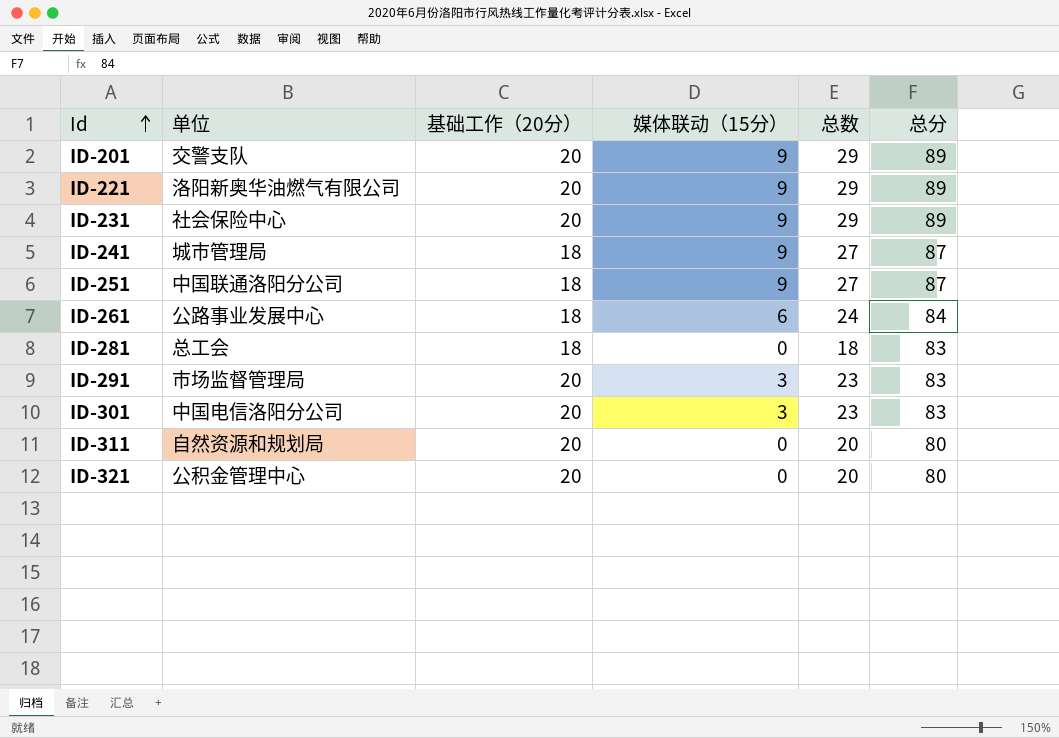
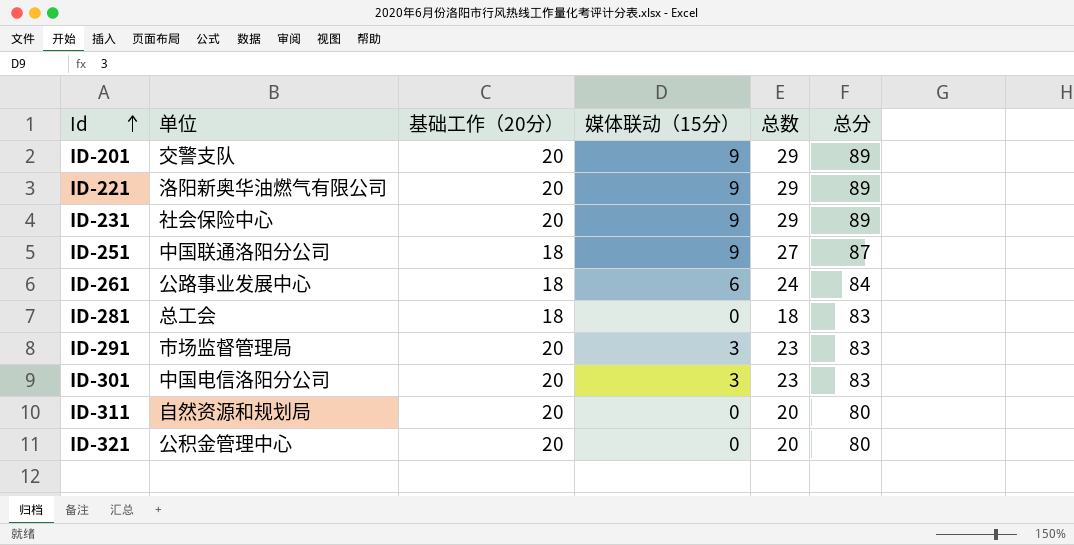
row ID-241: 城市管理局 | 18 | 9 | 27 | 87 -> none

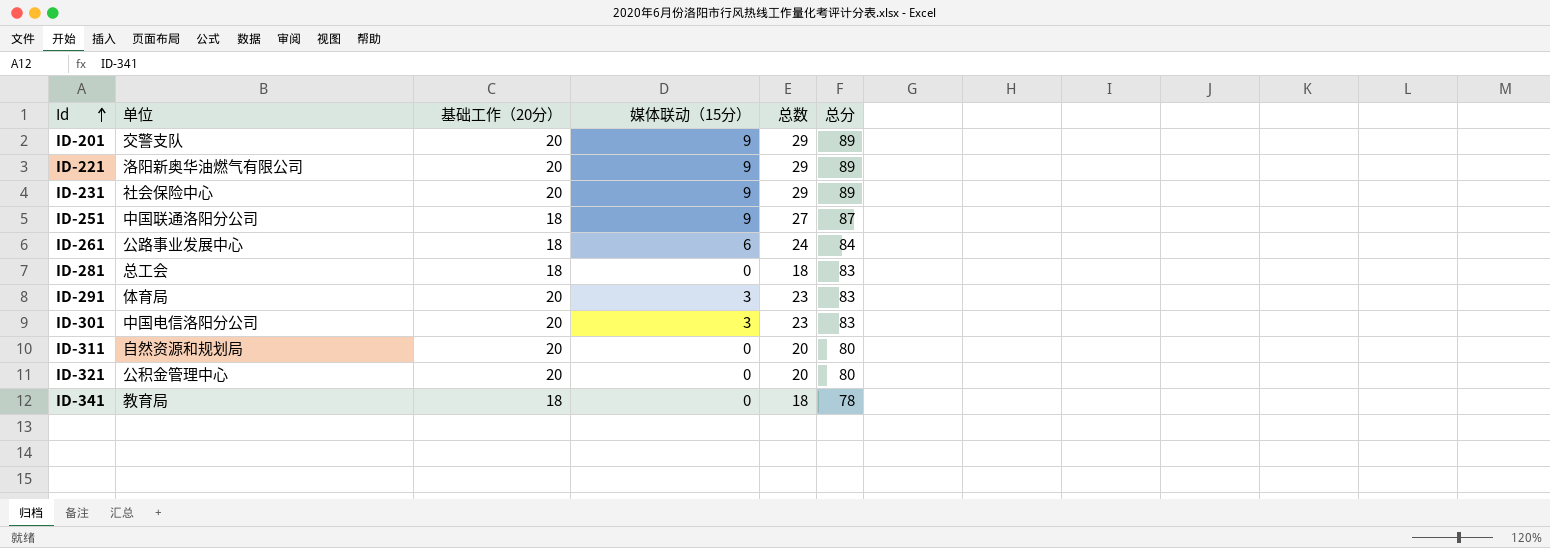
ID-291 | 单位: 市场监督管理局 -> 体育局
row ID-341: none -> 教育局 | 18 | 0 | 18 | 78

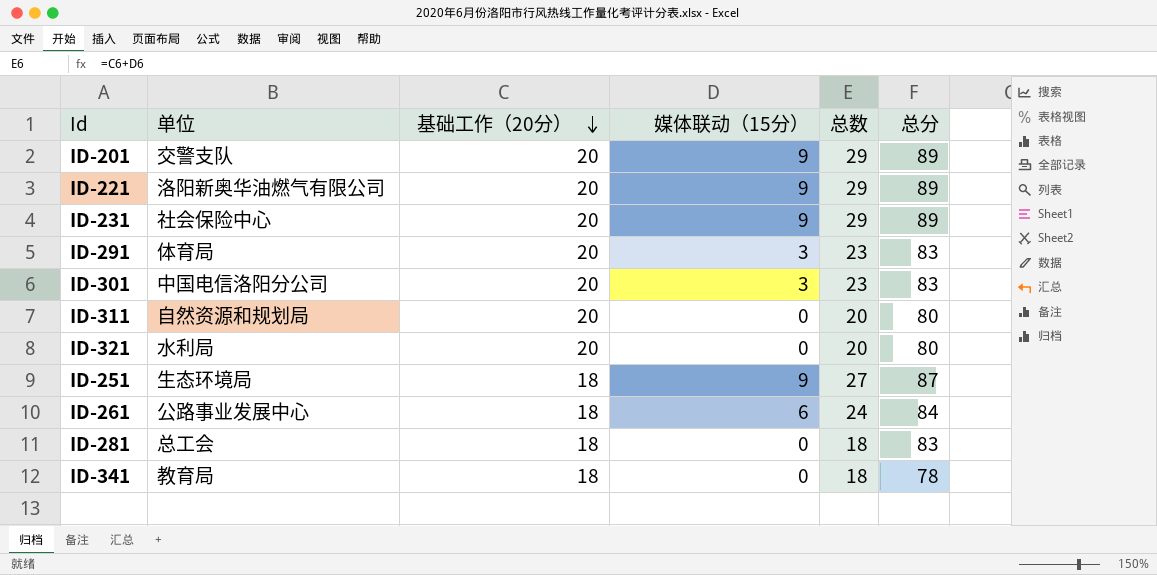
row order: Id ascending -> 基础工作（20分） descending
ID-321 | 单位: 公积金管理中心 -> 水利局
ID-251 | 单位: 中国联通洛阳分公司 -> 生态环境局

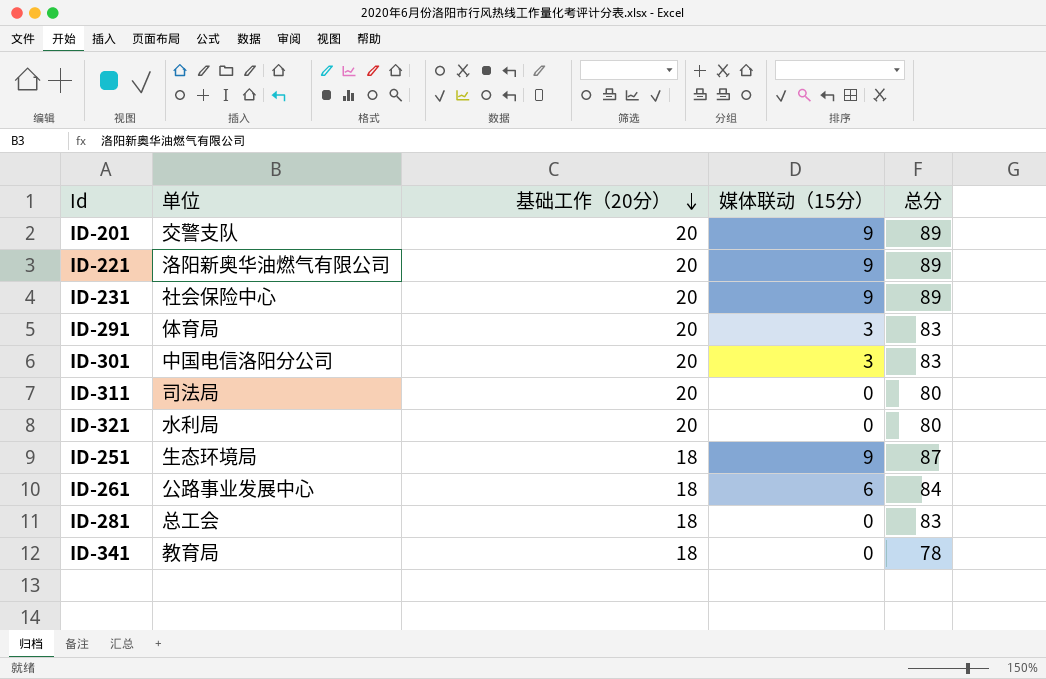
column 总数 | formula: [基础工作（20分）] + [媒体联动（15分）] -> none
ID-311 | 单位: 自然资源和规划局 -> 司法局

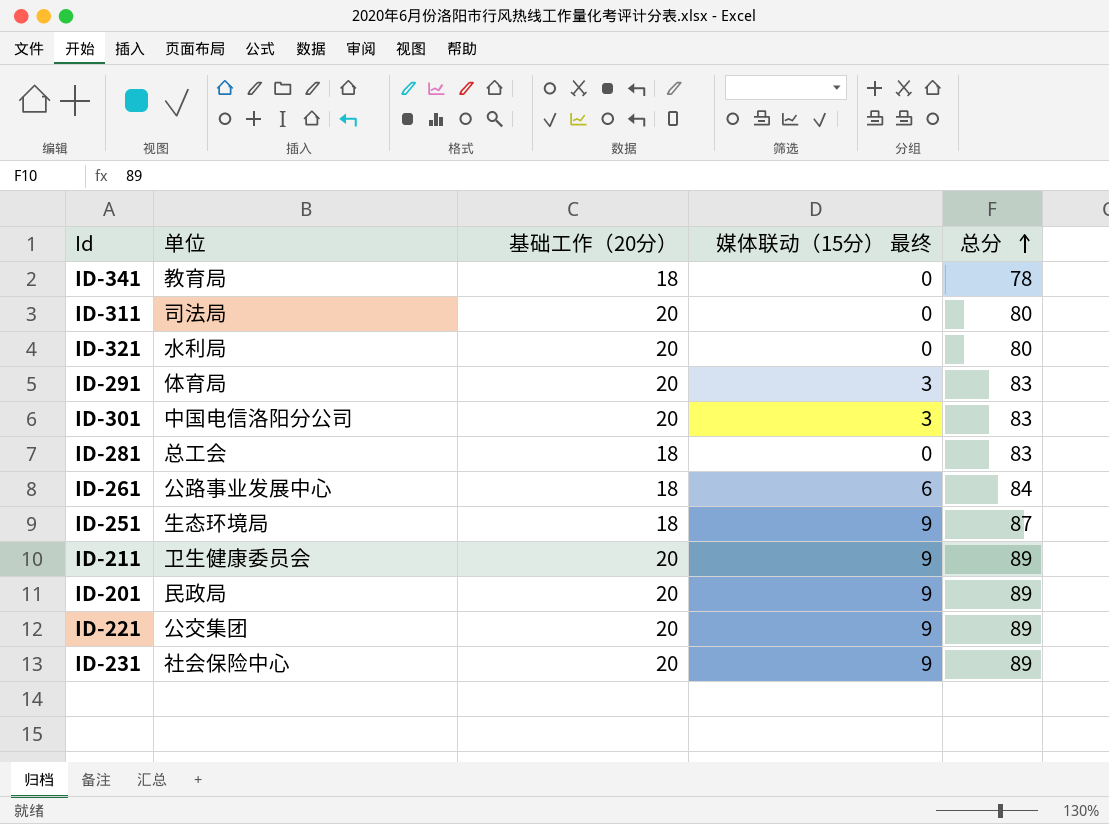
row order: 基础工作（20分） descending -> 总分 ascending
column name: 媒体联动（15分） -> 媒体联动（15分） 最终
row ID-211: none -> 卫生健康委员会 | 20 | 9 | 89
ID-201 | 单位: 交警支队 -> 民政局
ID-221 | 单位: 洛阳新奥华油燃气有限公司 -> 公交集团

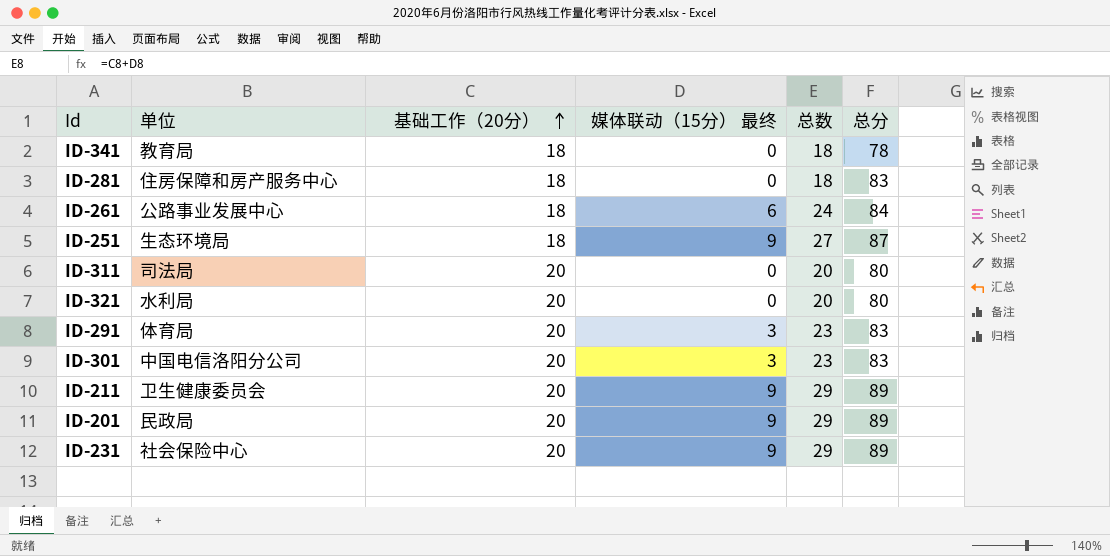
row order: 总分 ascending -> 基础工作（20分） ascending
column 总数 | formula: none -> [基础工作（20分）] + [媒体联动（15分） 最终]
row ID-221: 公交集团 | 20 | 9 | 89 -> none
ID-281 | 单位: 总工会 -> 住房保障和房产服务中心

